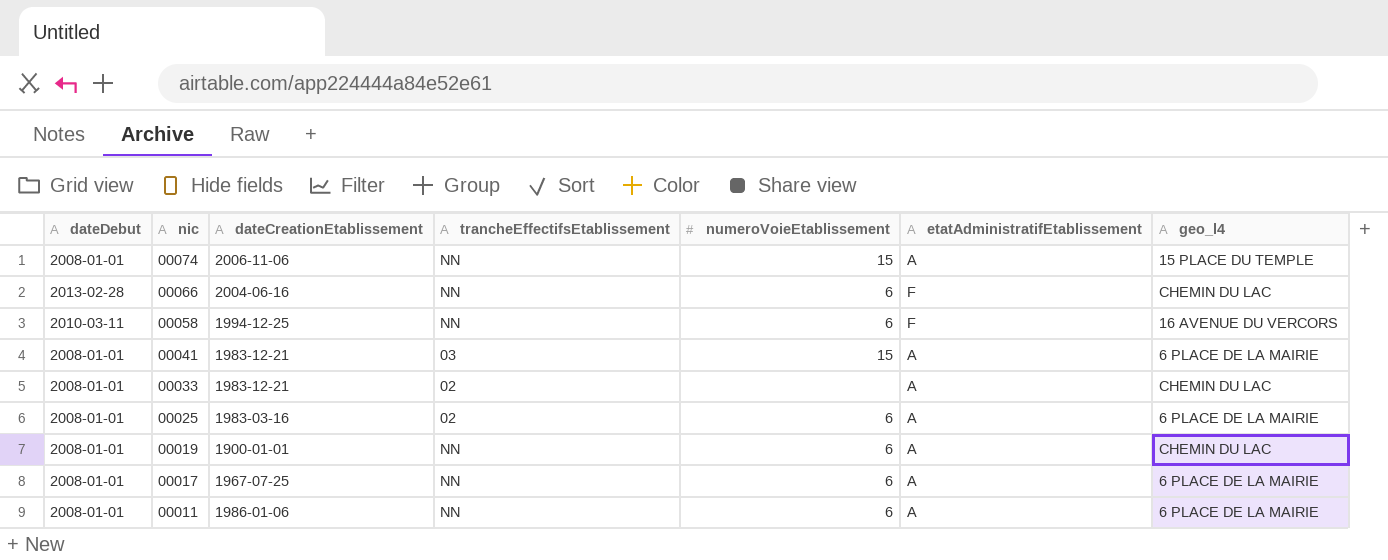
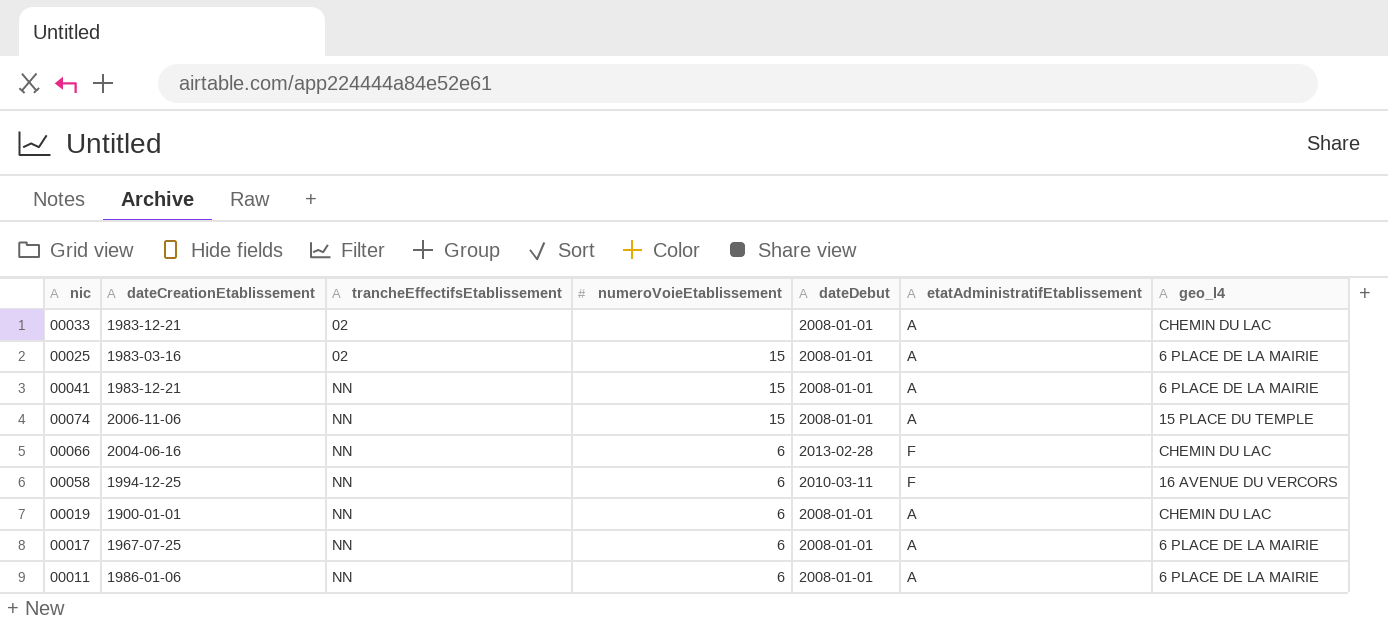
row order: nic descending -> trancheEffectifsEtablissement ascending
column dateDebut | position: 1 -> 5
00025 | numeroVoieEtablissement: 6 -> 15
00041 | trancheEffectifsEtablissement: 03 -> NN

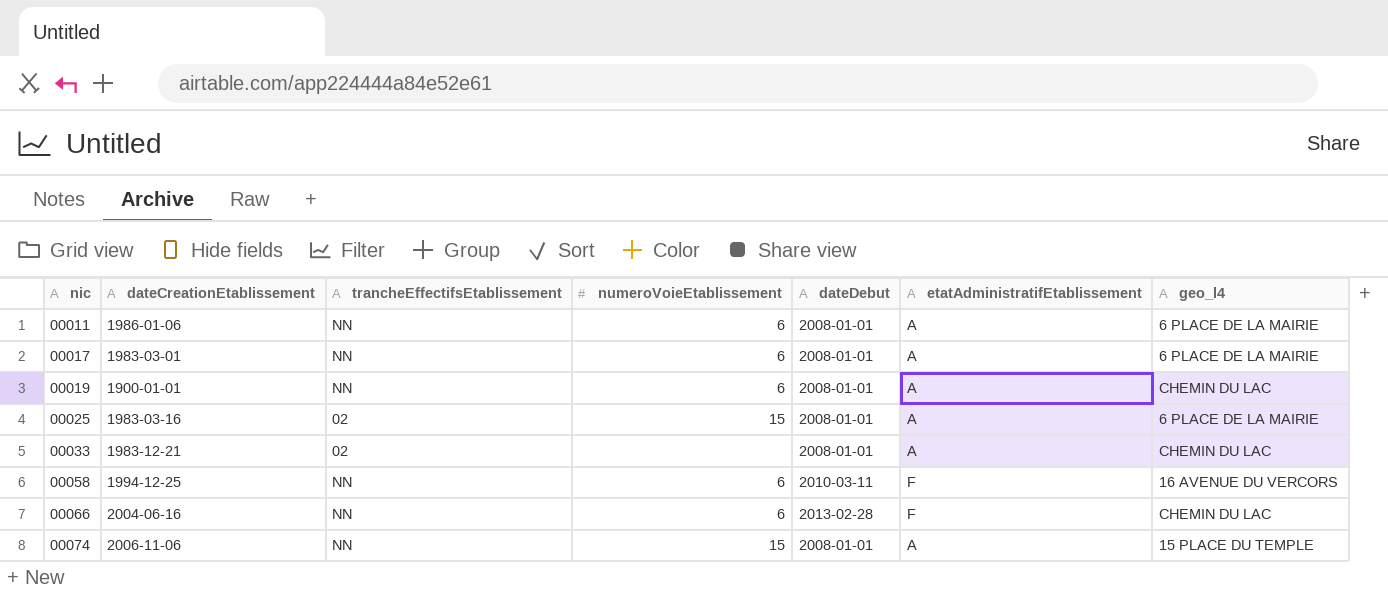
row order: trancheEffectifsEtablissement ascending -> nic ascending
row 00041: 1983-12-21 | NN | 15 | 2008-01-01 | A | 6 PLACE DE LA MAIRIE -> none
00017 | dateCreationEtablissement: 1967-07-25 -> 1983-03-01

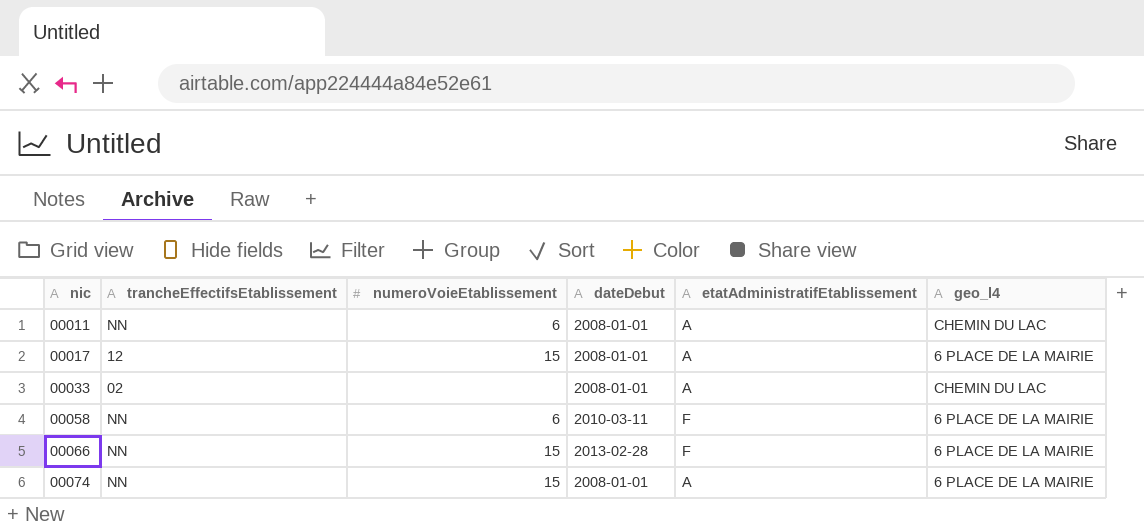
column dateCreationEtablissement | position: 2 -> none
row 00019: 1900-01-01 | NN | 6 | 2008-01-01 | A | CHEMIN DU LAC -> none
row 00025: 1983-03-16 | 02 | 15 | 2008-01-01 | A | 6 PLACE DE LA MAIRIE -> none
00011 | geo_l4: 6 PLACE DE LA MAIRIE -> CHEMIN DU LAC
00017 | trancheEffectifsEtablissement: NN -> 12
00017 | numeroVoieEtablissement: 6 -> 15
00058 | geo_l4: 16 AVENUE DU VERCORS -> 6 PLACE DE LA MAIRIE
00066 | numeroVoieEtablissement: 6 -> 15
00066 | geo_l4: CHEMIN DU LAC -> 6 PLACE DE LA MAIRIE
00074 | geo_l4: 15 PLACE DU TEMPLE -> 6 PLACE DE LA MAIRIE

